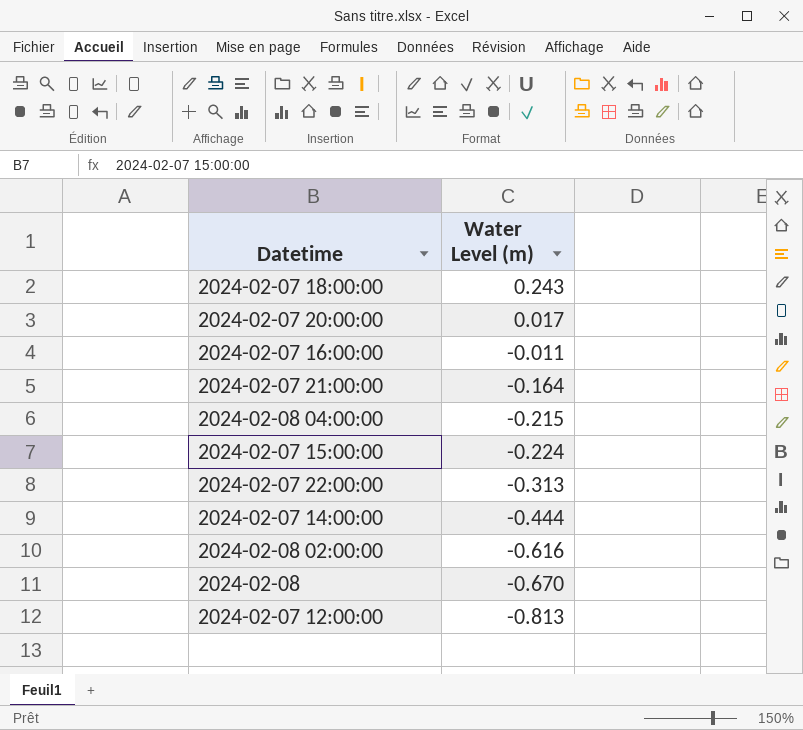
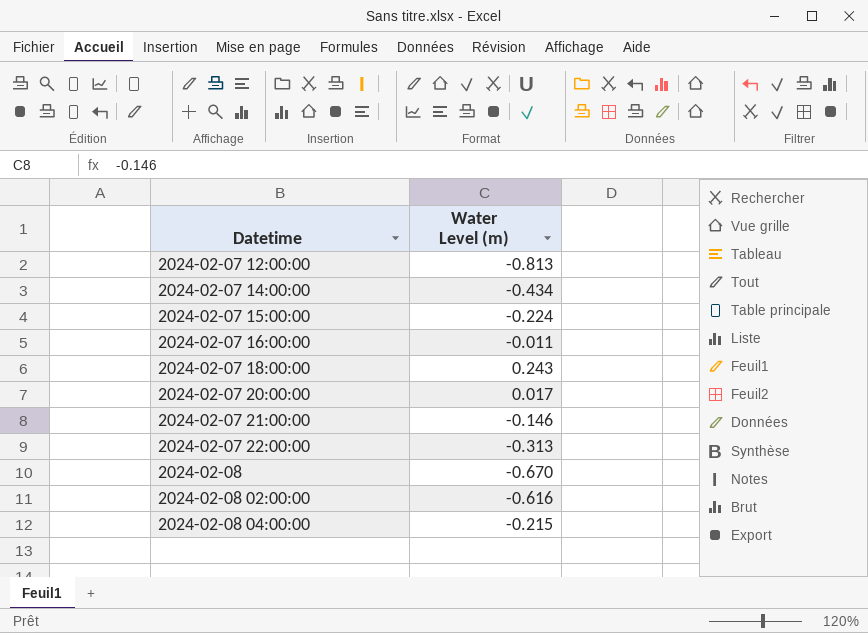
row order: Water Level (m) descending -> Datetime ascending
2024-02-07 14:00:00 | Water Level (m): -0.444 -> -0.434
2024-02-07 21:00:00 | Water Level (m): -0.164 -> -0.146

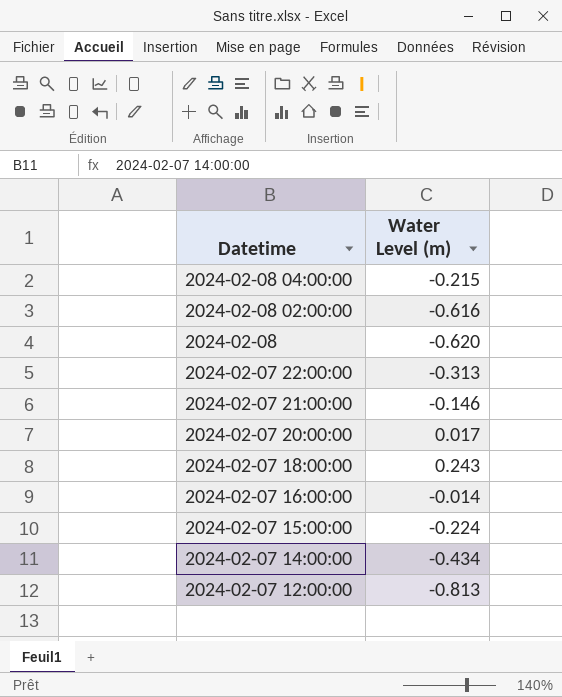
row order: Datetime ascending -> Datetime descending
2024-02-08 | Water Level (m): -0.670 -> -0.620
2024-02-07 16:00:00 | Water Level (m): -0.011 -> -0.014

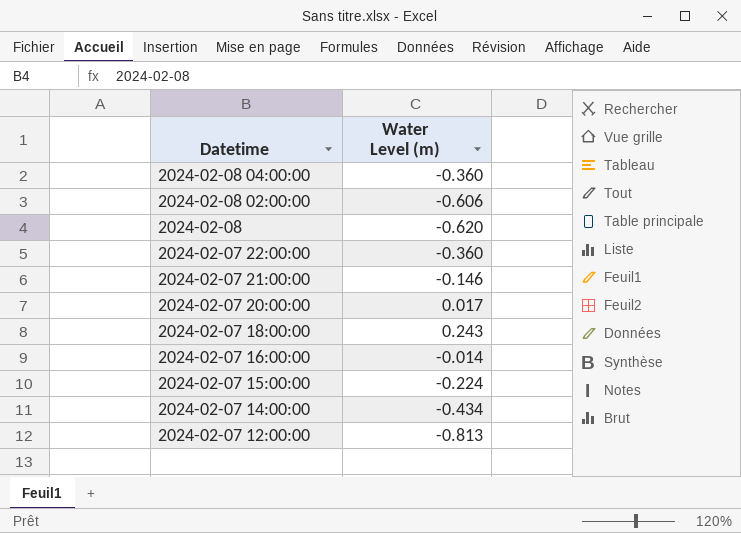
2024-02-08 04:00:00 | Water Level (m): -0.215 -> -0.360
2024-02-08 02:00:00 | Water Level (m): -0.616 -> -0.606
2024-02-07 22:00:00 | Water Level (m): -0.313 -> -0.360

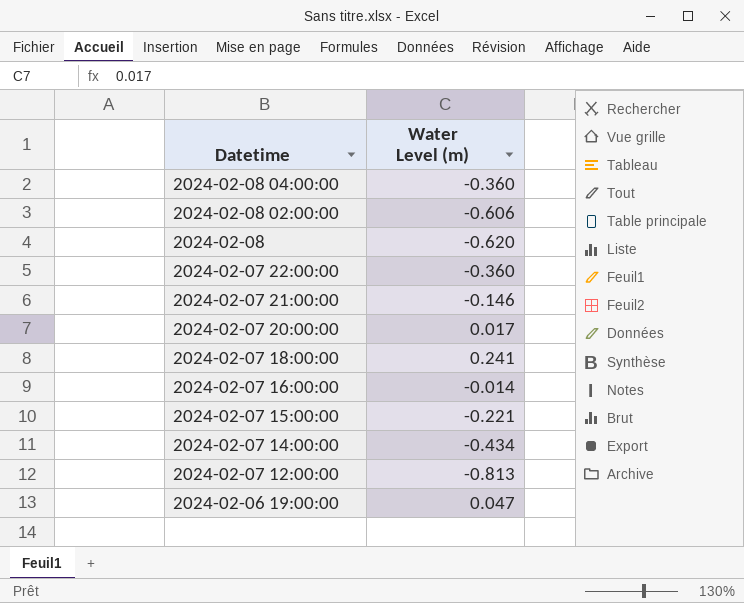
2024-02-07 18:00:00 | Water Level (m): 0.243 -> 0.241
2024-02-07 15:00:00 | Water Level (m): -0.224 -> -0.221
row 2024-02-06 19:00:00: none -> 0.047

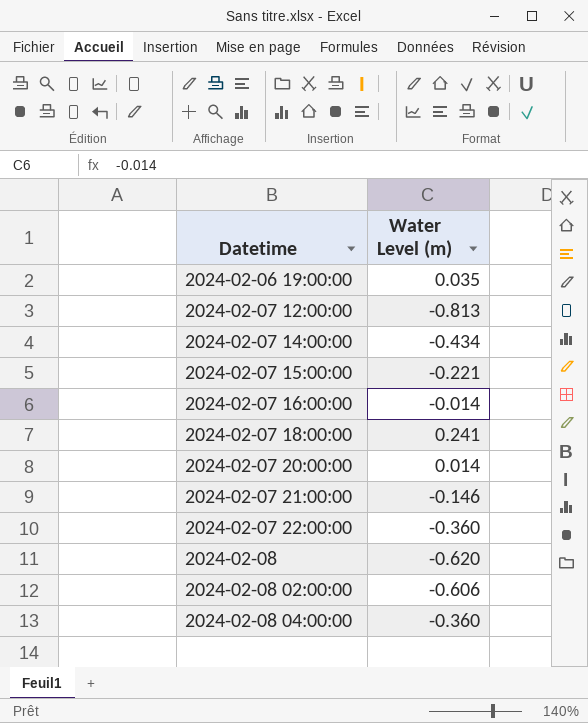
row order: Datetime descending -> Datetime ascending
2024-02-06 19:00:00 | Water Level (m): 0.047 -> 0.035
2024-02-07 20:00:00 | Water Level (m): 0.017 -> 0.014

